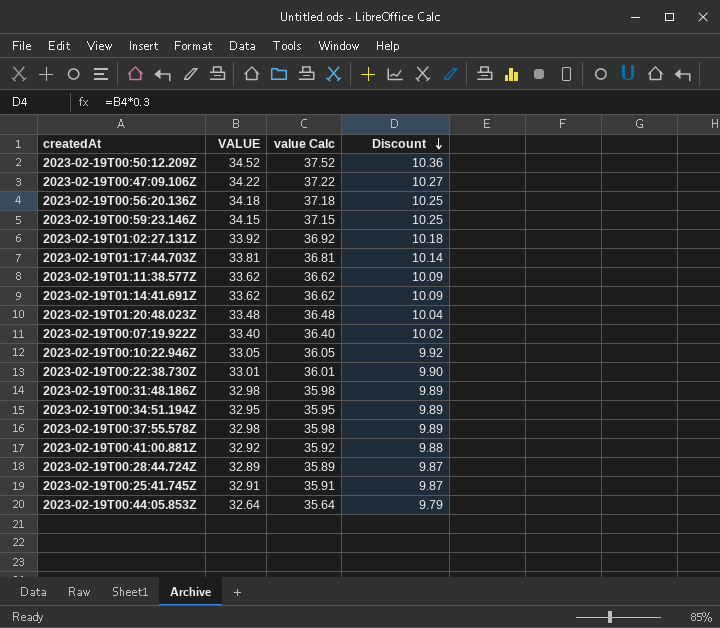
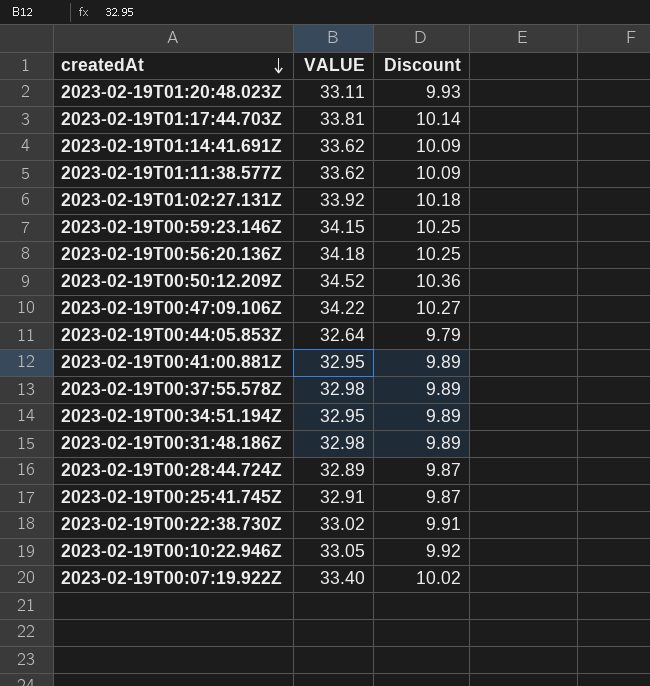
row order: Discount descending -> createdAt descending
column value Calc | formula: [VALUE] + 3 -> none
2023-02-19T01:20:48.023Z | VALUE: 33.48 -> 33.11
2023-02-19T01:20:48.023Z | Discount: 10.04 -> 9.93
2023-02-19T00:41:00.881Z | VALUE: 32.92 -> 32.95
2023-02-19T00:41:00.881Z | Discount: 9.88 -> 9.89
2023-02-19T00:22:38.730Z | VALUE: 33.01 -> 33.02
2023-02-19T00:22:38.730Z | Discount: 9.90 -> 9.91

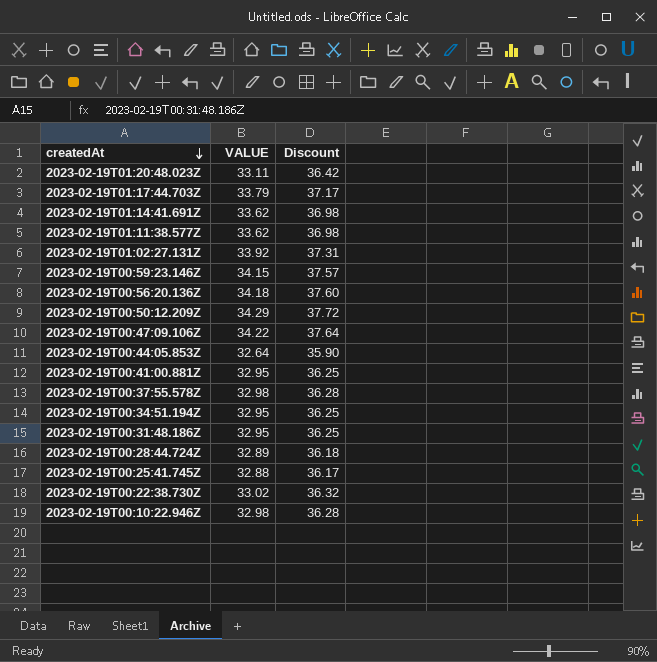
column Discount | formula: [VALUE] * 0.3 -> [VALUE] * 1.1
row 2023-02-19T00:07:19.922Z: 33.40 | 10.02 -> none
2023-02-19T01:17:44.703Z | VALUE: 33.81 -> 33.79
2023-02-19T00:50:12.209Z | VALUE: 34.52 -> 34.29
2023-02-19T00:31:48.186Z | VALUE: 32.98 -> 32.95
2023-02-19T00:25:41.745Z | VALUE: 32.91 -> 32.88
2023-02-19T00:10:22.946Z | VALUE: 33.05 -> 32.98

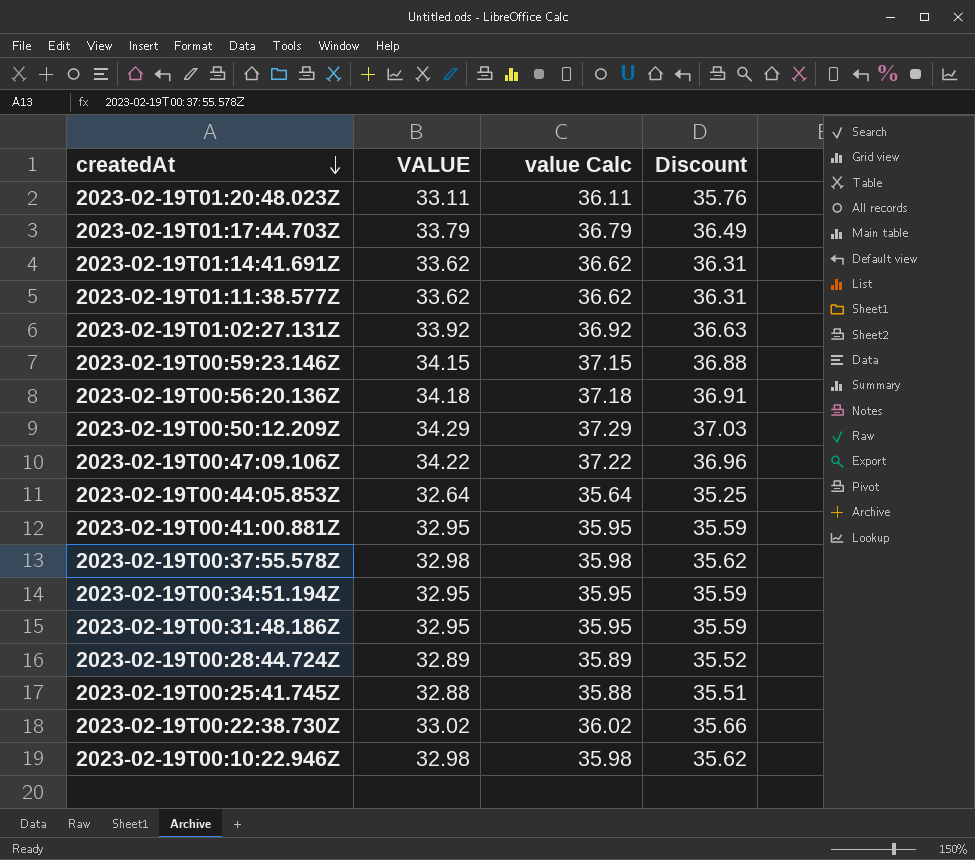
column value Calc | formula: none -> [VALUE] + 3
column Discount | formula: [VALUE] * 1.1 -> [VALUE] * 1.08

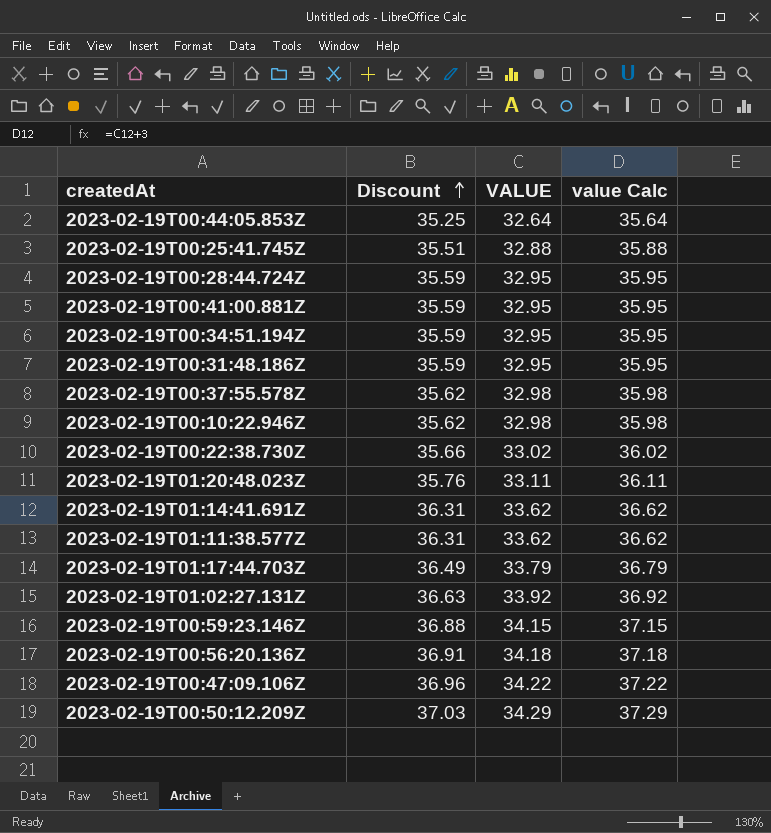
row order: createdAt descending -> Discount ascending
column Discount | position: 4 -> 2
2023-02-19T00:28:44.724Z | Discount: 35.52 -> 35.59
2023-02-19T00:28:44.724Z | VALUE: 32.89 -> 32.95
2023-02-19T00:28:44.724Z | value Calc: 35.89 -> 35.95

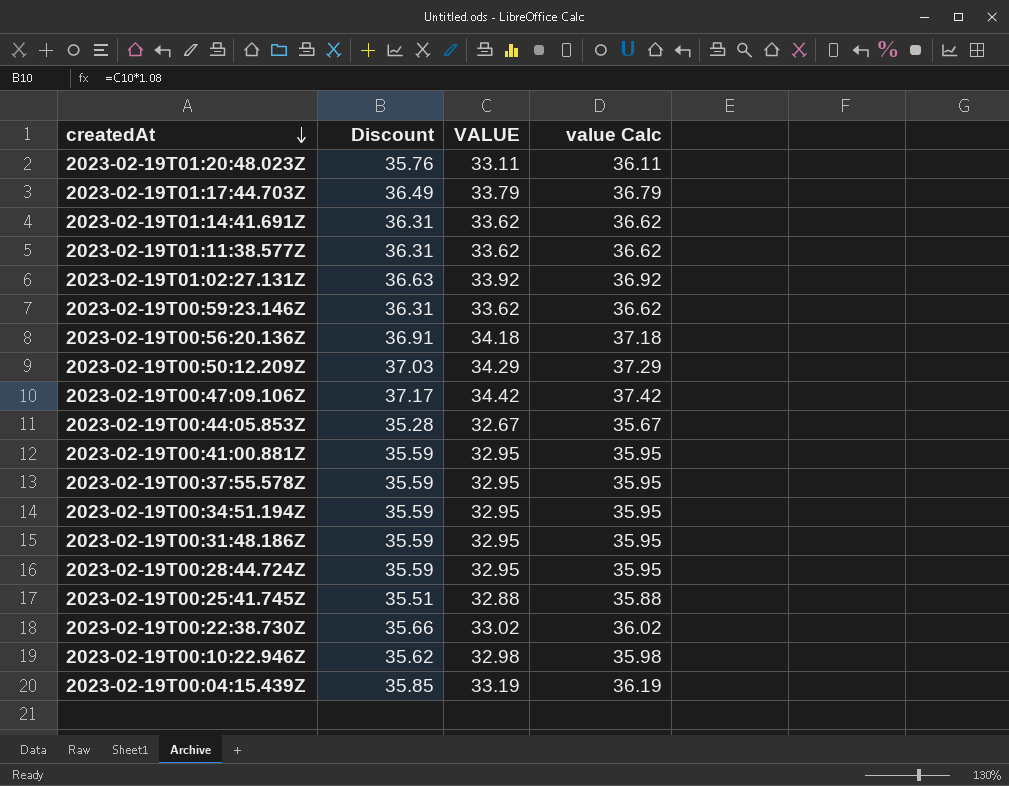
row order: Discount ascending -> createdAt descending
2023-02-19T00:59:23.146Z | Discount: 36.88 -> 36.31
2023-02-19T00:59:23.146Z | VALUE: 34.15 -> 33.62
2023-02-19T00:59:23.146Z | value Calc: 37.15 -> 36.62
2023-02-19T00:47:09.106Z | Discount: 36.96 -> 37.17
2023-02-19T00:47:09.106Z | VALUE: 34.22 -> 34.42
2023-02-19T00:47:09.106Z | value Calc: 37.22 -> 37.42
2023-02-19T00:44:05.853Z | Discount: 35.25 -> 35.28
2023-02-19T00:44:05.853Z | VALUE: 32.64 -> 32.67
2023-02-19T00:44:05.853Z | value Calc: 35.64 -> 35.67
2023-02-19T00:37:55.578Z | Discount: 35.62 -> 35.59
2023-02-19T00:37:55.578Z | VALUE: 32.98 -> 32.95
2023-02-19T00:37:55.578Z | value Calc: 35.98 -> 35.95
row 2023-02-19T00:04:15.439Z: none -> 35.85 | 33.19 | 36.19

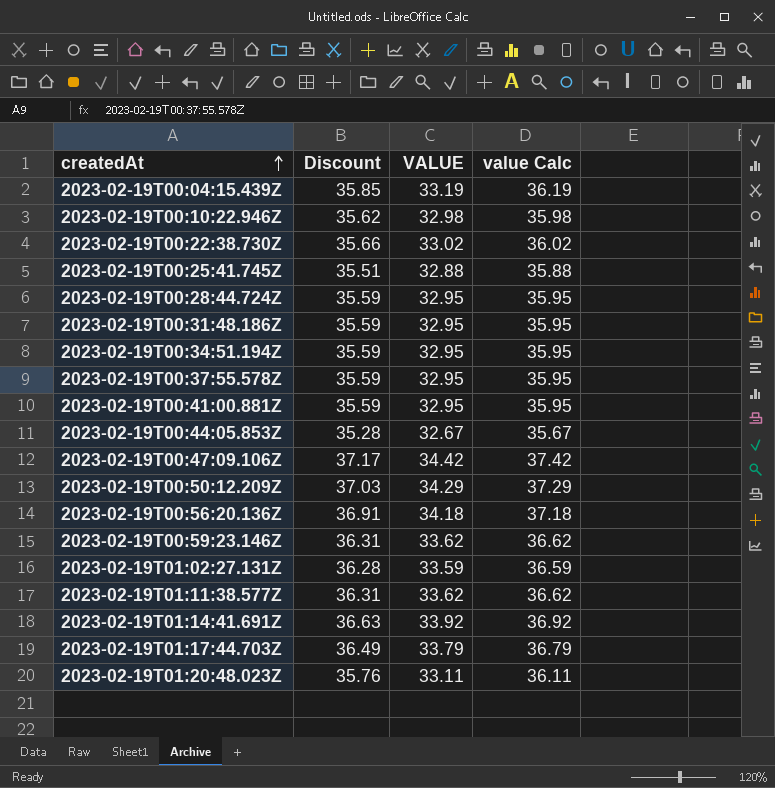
row order: createdAt descending -> createdAt ascending
2023-02-19T01:02:27.131Z | Discount: 36.63 -> 36.28
2023-02-19T01:02:27.131Z | VALUE: 33.92 -> 33.59
2023-02-19T01:02:27.131Z | value Calc: 36.92 -> 36.59
2023-02-19T01:14:41.691Z | Discount: 36.31 -> 36.63
2023-02-19T01:14:41.691Z | VALUE: 33.62 -> 33.92
2023-02-19T01:14:41.691Z | value Calc: 36.62 -> 36.92

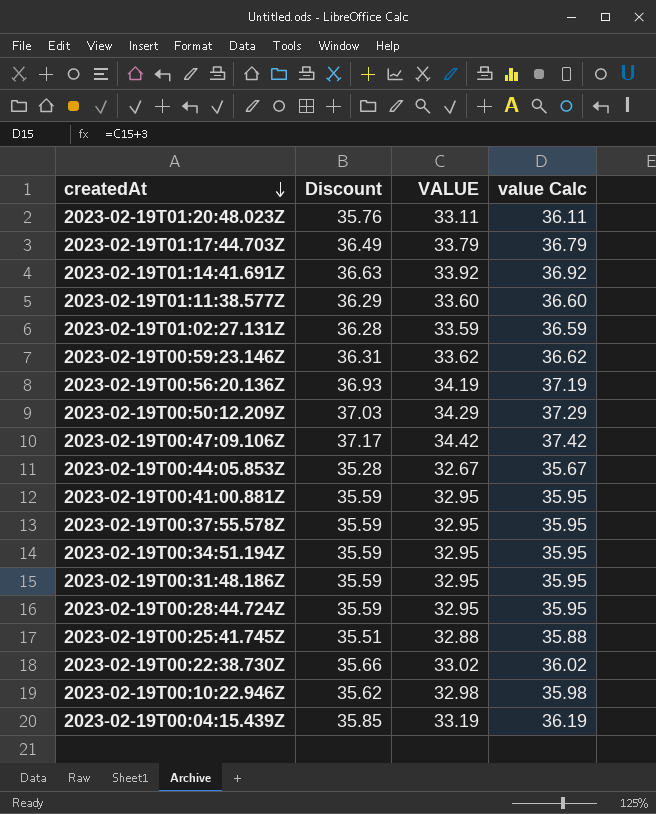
row order: createdAt ascending -> createdAt descending
2023-02-19T01:11:38.577Z | Discount: 36.31 -> 36.29
2023-02-19T01:11:38.577Z | VALUE: 33.62 -> 33.60
2023-02-19T01:11:38.577Z | value Calc: 36.62 -> 36.60
2023-02-19T00:56:20.136Z | Discount: 36.91 -> 36.93
2023-02-19T00:56:20.136Z | VALUE: 34.18 -> 34.19
2023-02-19T00:56:20.136Z | value Calc: 37.18 -> 37.19

